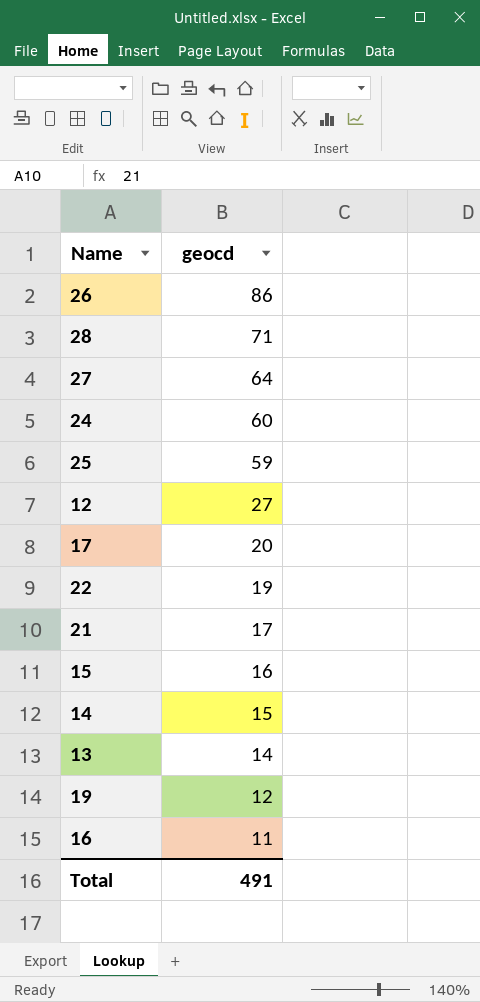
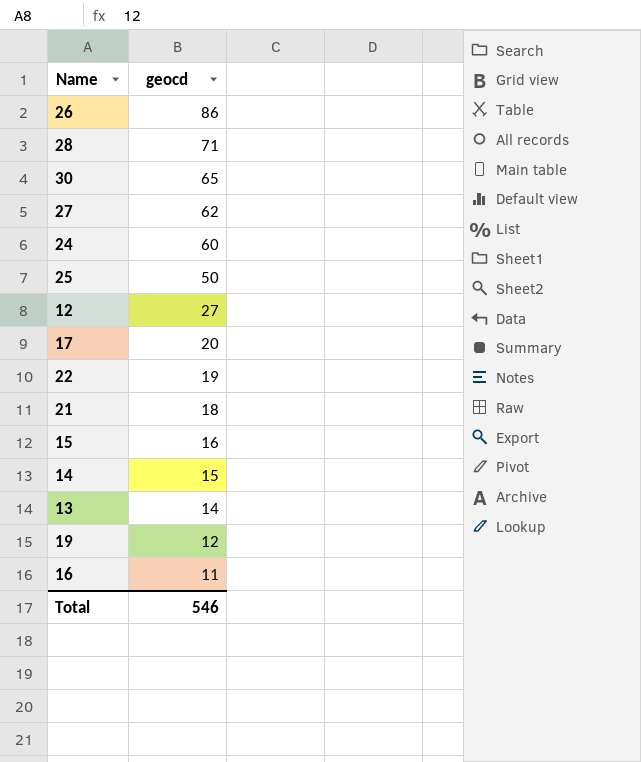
row 30: none -> 65
27 | geocd: 64 -> 62
25 | geocd: 59 -> 50
21 | geocd: 17 -> 18
Total | geocd: 491 -> 546

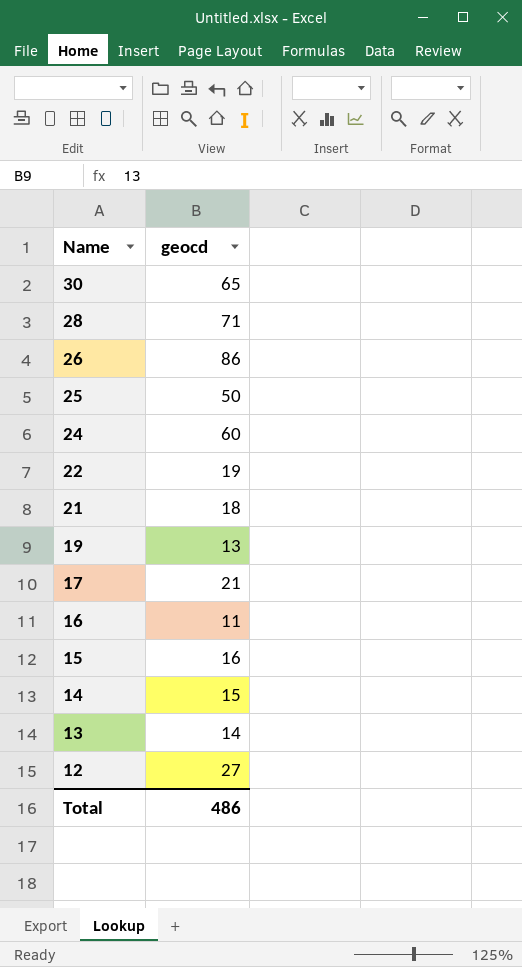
row order: geocd descending -> Name descending
row 27: 62 -> none
19 | geocd: 12 -> 13
17 | geocd: 20 -> 21
Total | geocd: 546 -> 486

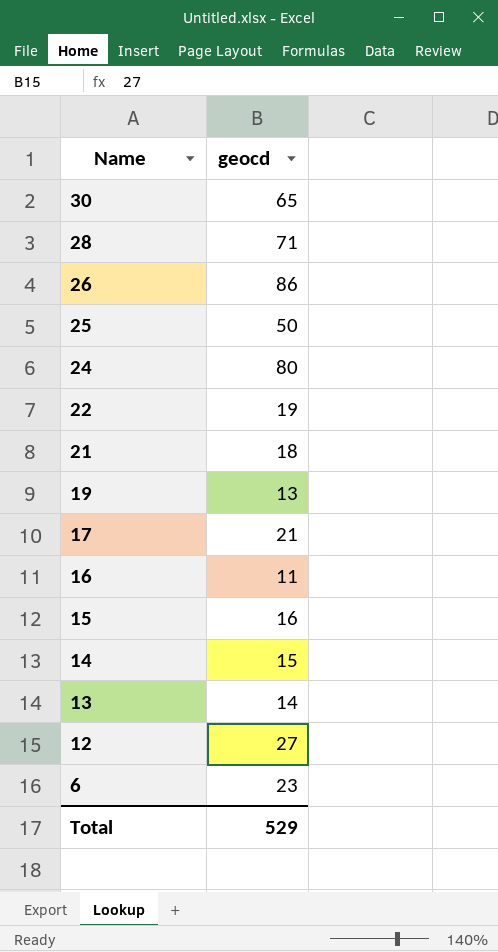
24 | geocd: 60 -> 80
row 6: none -> 23
Total | geocd: 486 -> 529

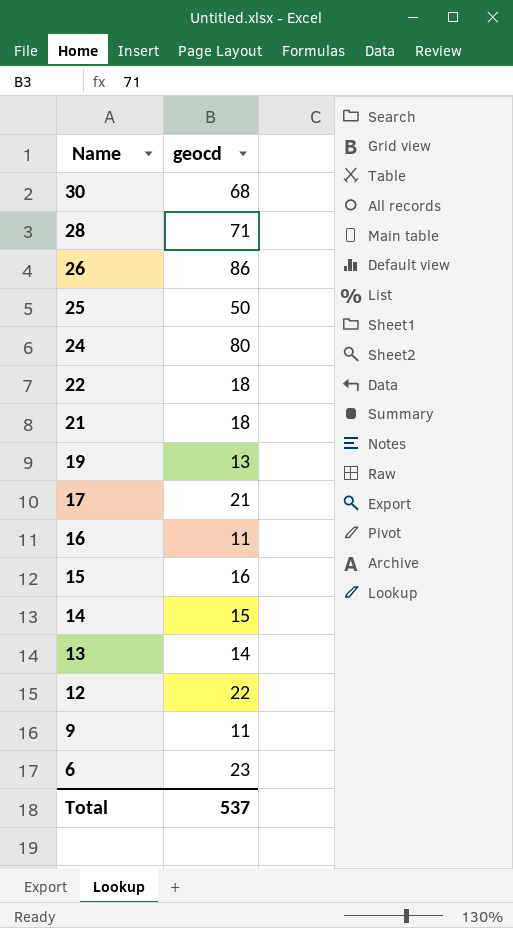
30 | geocd: 65 -> 68
22 | geocd: 19 -> 18
12 | geocd: 27 -> 22
row 9: none -> 11
Total | geocd: 529 -> 537

